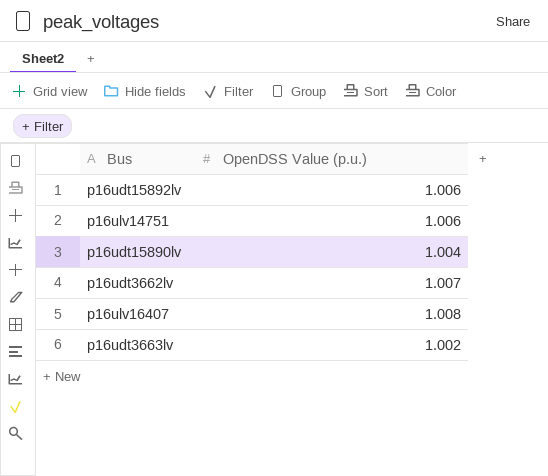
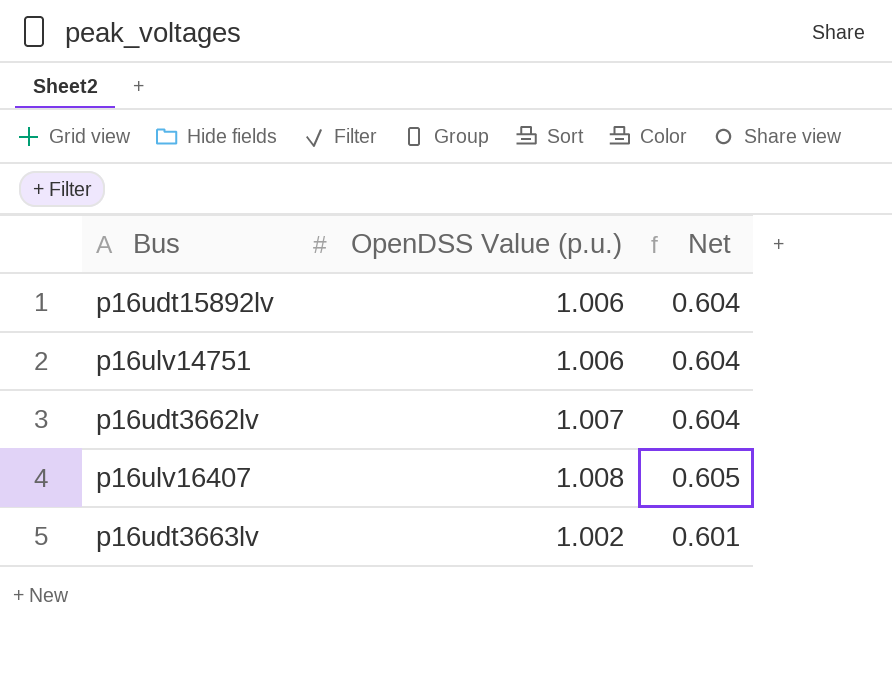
column Net | formula: none -> [OpenDSS Value (p.u.)] * 0.6
row p16udt15890lv: 1.004 -> none

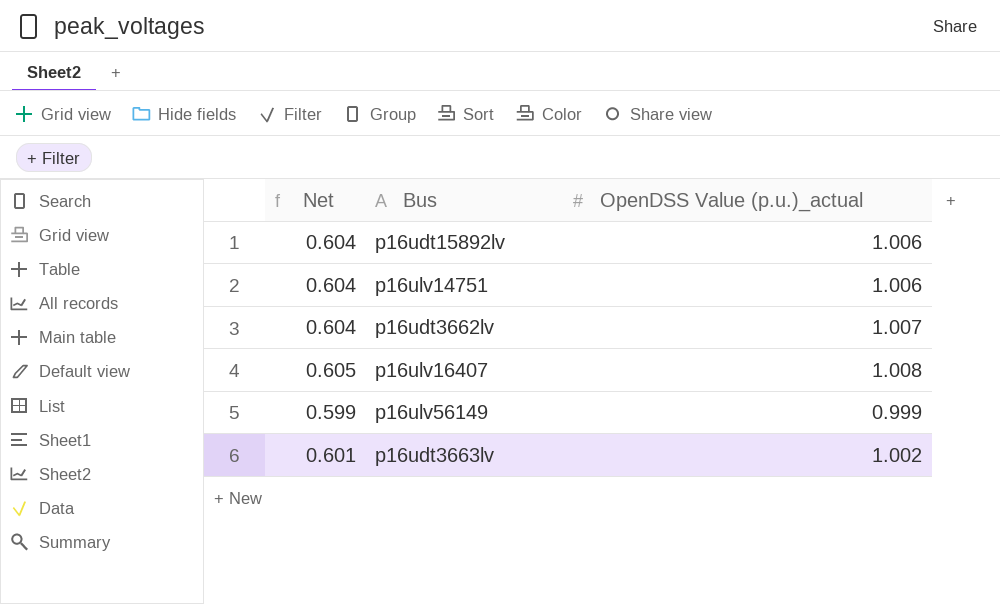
column Net | position: 3 -> 1
column name: OpenDSS Value (p.u.) -> OpenDSS Value (p.u.)_actual
row p16ulv56149: none -> 0.599 | 0.999

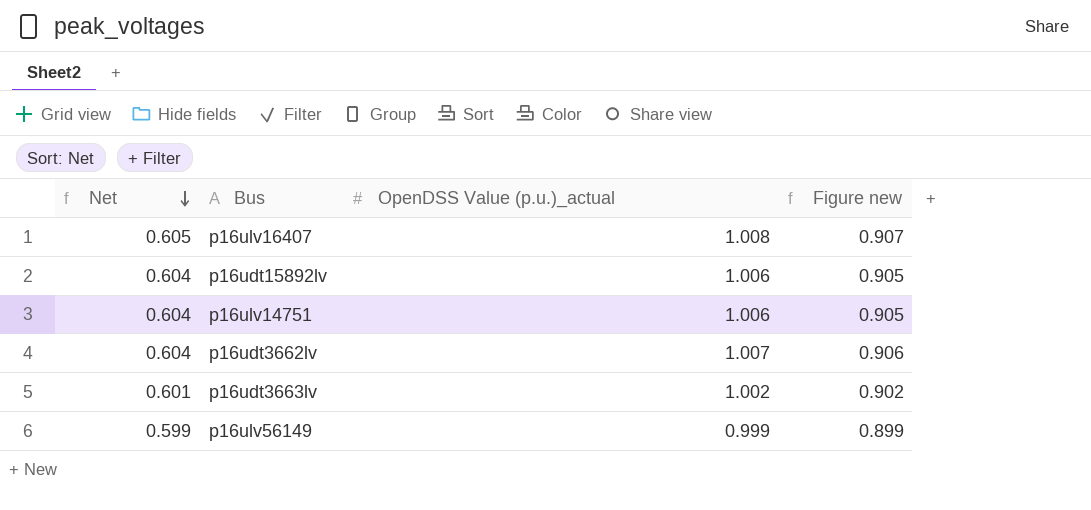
row order: none -> Net descending
column Figure new | formula: none -> [OpenDSS Value (p.u.)_actual] * 0.9

